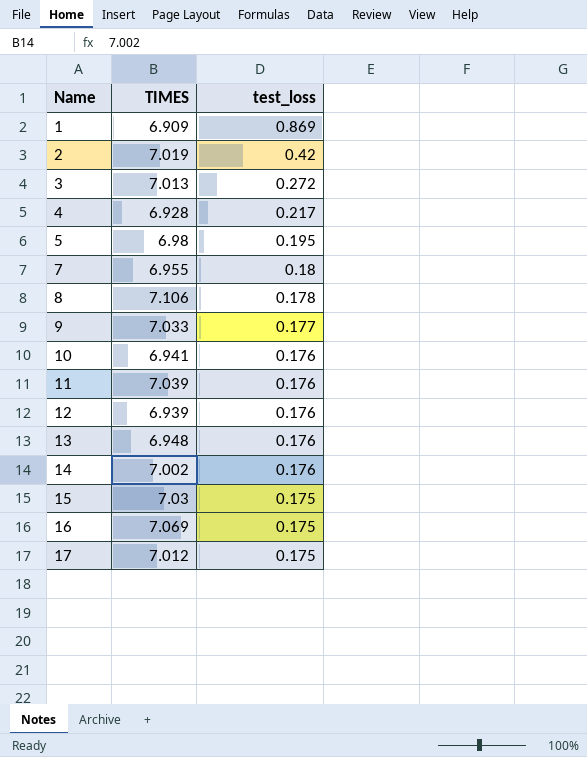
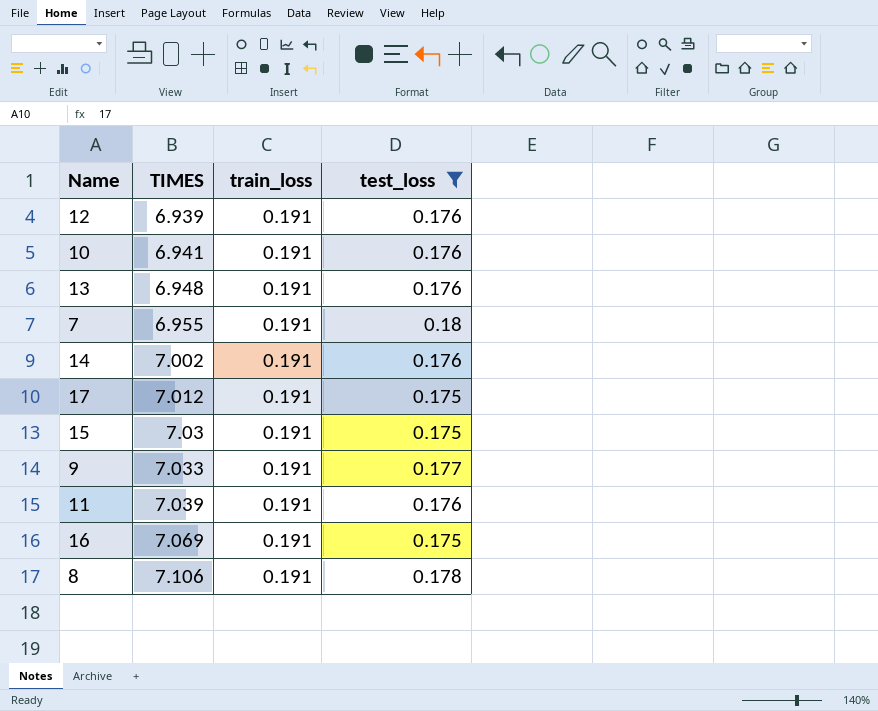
filter: none -> test_loss <= 0.18
row order: Name ascending -> TIMES ascending
column train_loss | position: none -> 3

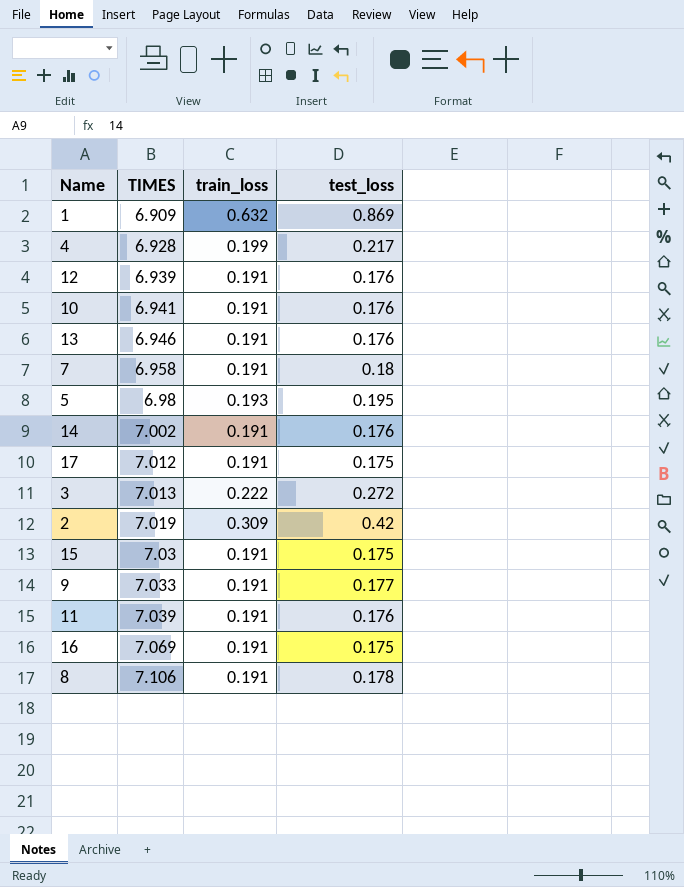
filter: test_loss <= 0.18 -> none
13 | TIMES: 6.948 -> 6.946
7 | TIMES: 6.955 -> 6.958

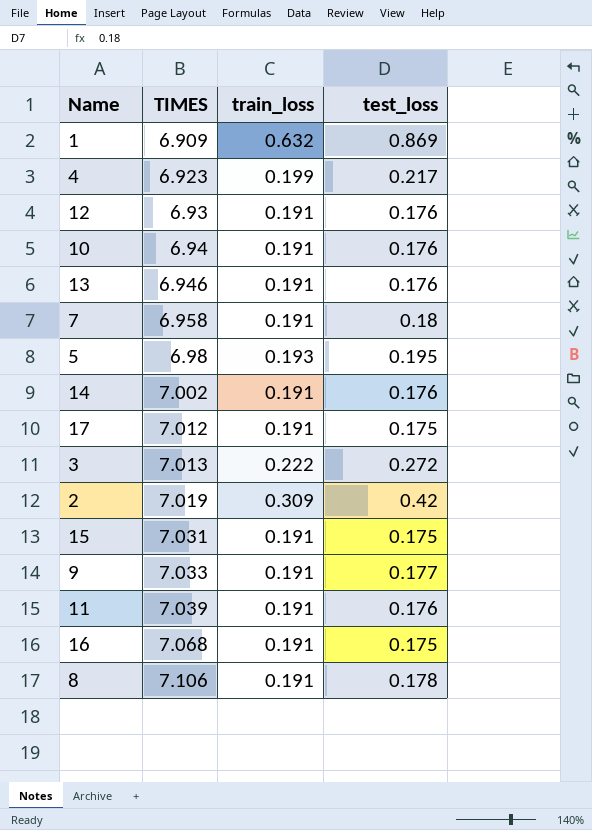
4 | TIMES: 6.928 -> 6.923
12 | TIMES: 6.939 -> 6.93
10 | TIMES: 6.941 -> 6.94
15 | TIMES: 7.03 -> 7.031
16 | TIMES: 7.069 -> 7.068

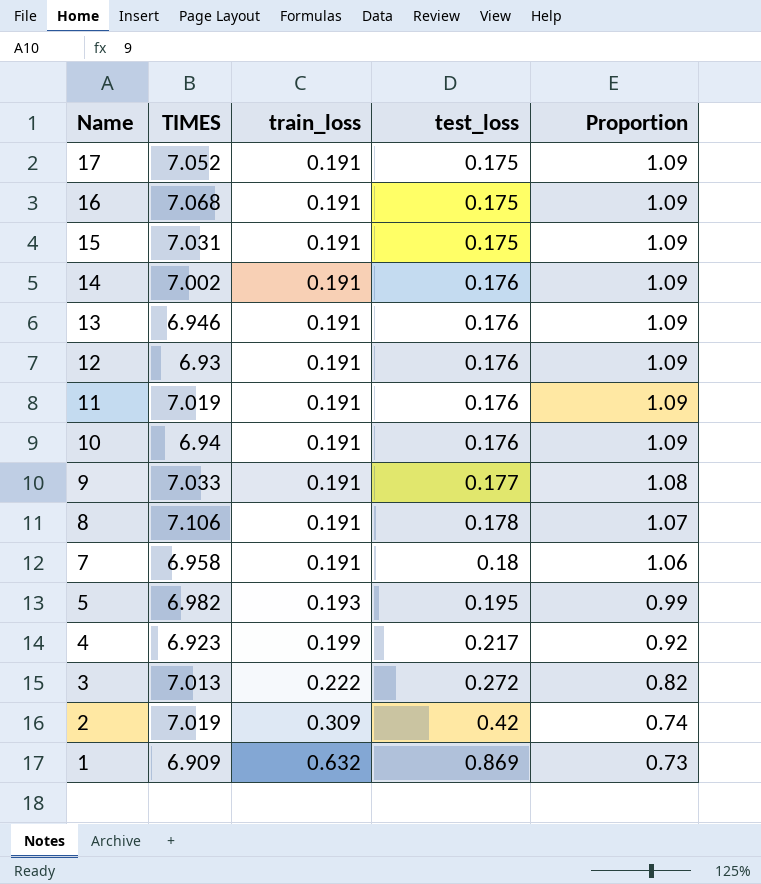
row order: TIMES ascending -> Name descending
column Proportion | formula: none -> [train_loss] / [test_loss]
17 | TIMES: 7.012 -> 7.052
11 | TIMES: 7.039 -> 7.019
5 | TIMES: 6.98 -> 6.982

